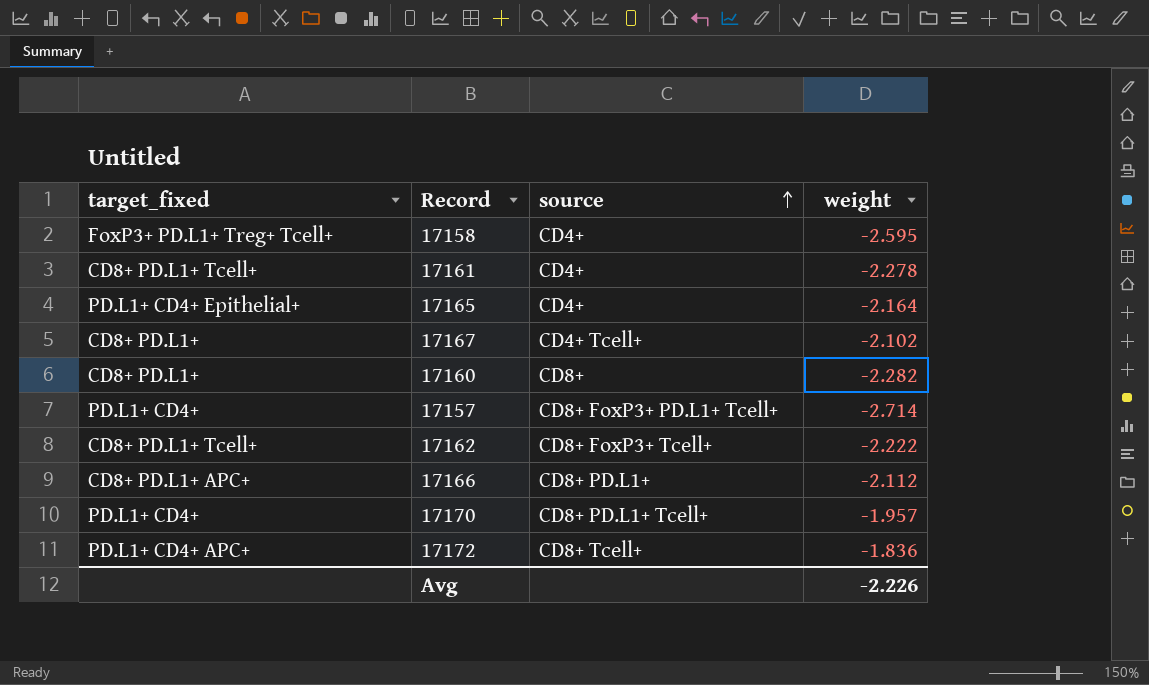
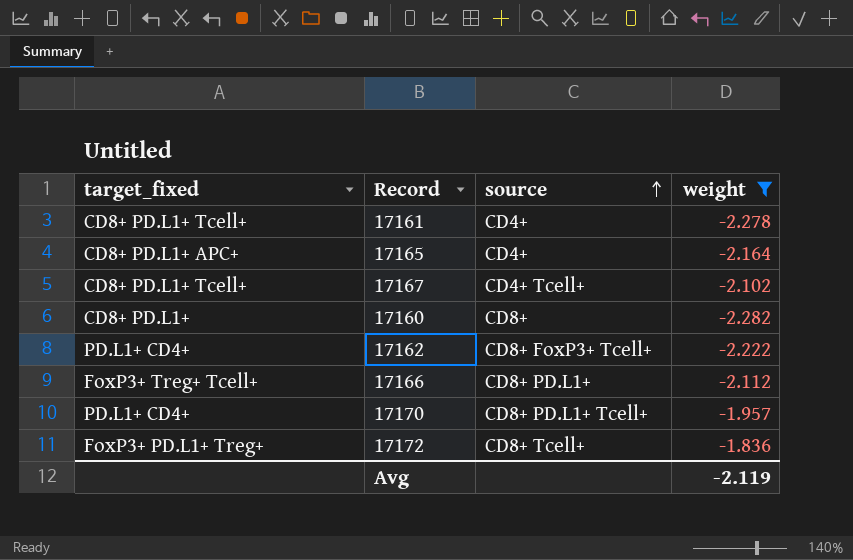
filter: none -> weight >= -2.282
17165 | target_fixed: PD.L1+ CD4+ Epithelial+ -> CD8+ PD.L1+ APC+
17167 | target_fixed: CD8+ PD.L1+ -> CD8+ PD.L1+ Tcell+
17162 | target_fixed: CD8+ PD.L1+ Tcell+ -> PD.L1+ CD4+
17166 | target_fixed: CD8+ PD.L1+ APC+ -> FoxP3+ Treg+ Tcell+
17172 | target_fixed: PD.L1+ CD4+ APC+ -> FoxP3+ PD.L1+ Treg+
Avg | weight: -2.226 -> -2.119

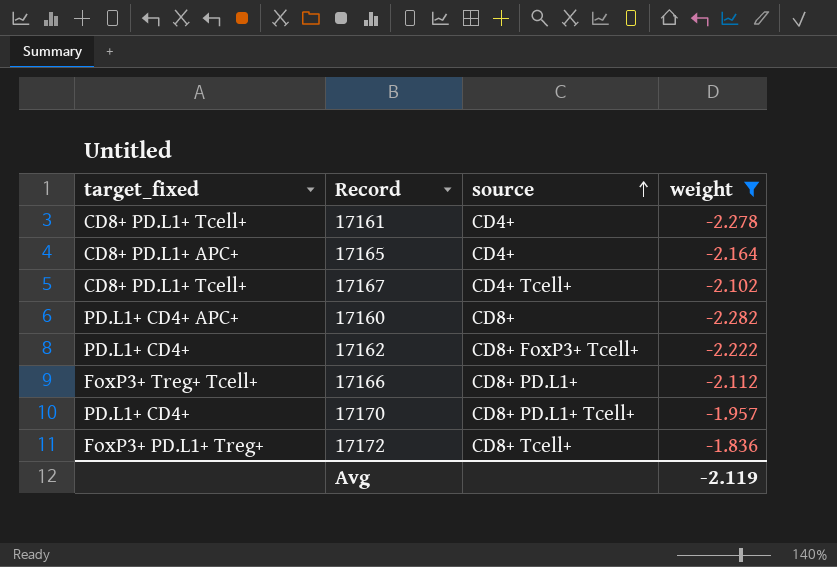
17160 | target_fixed: CD8+ PD.L1+ -> PD.L1+ CD4+ APC+

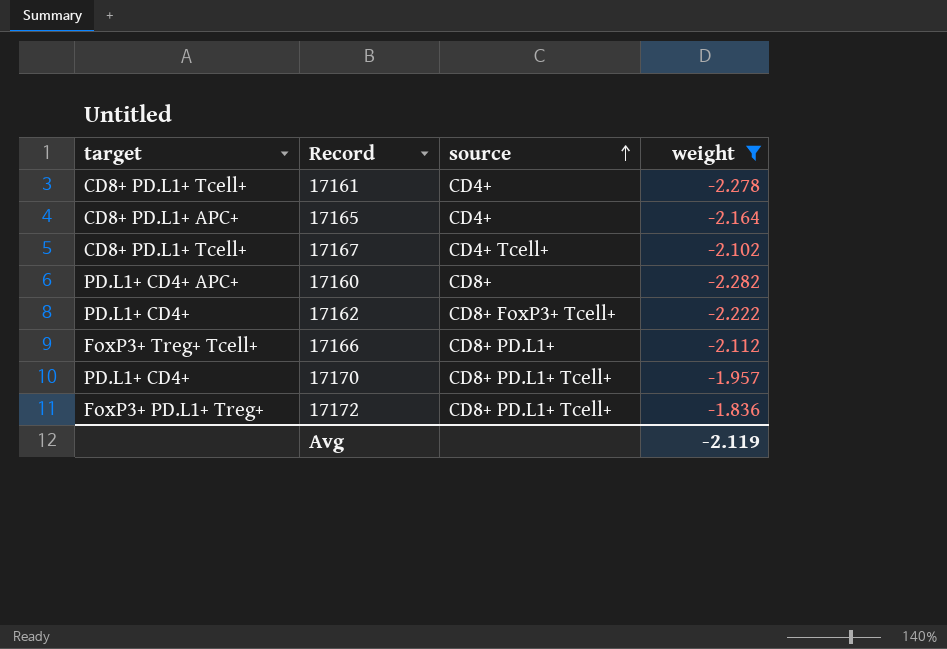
column name: target_fixed -> target
17172 | source: CD8+ Tcell+ -> CD8+ PD.L1+ Tcell+

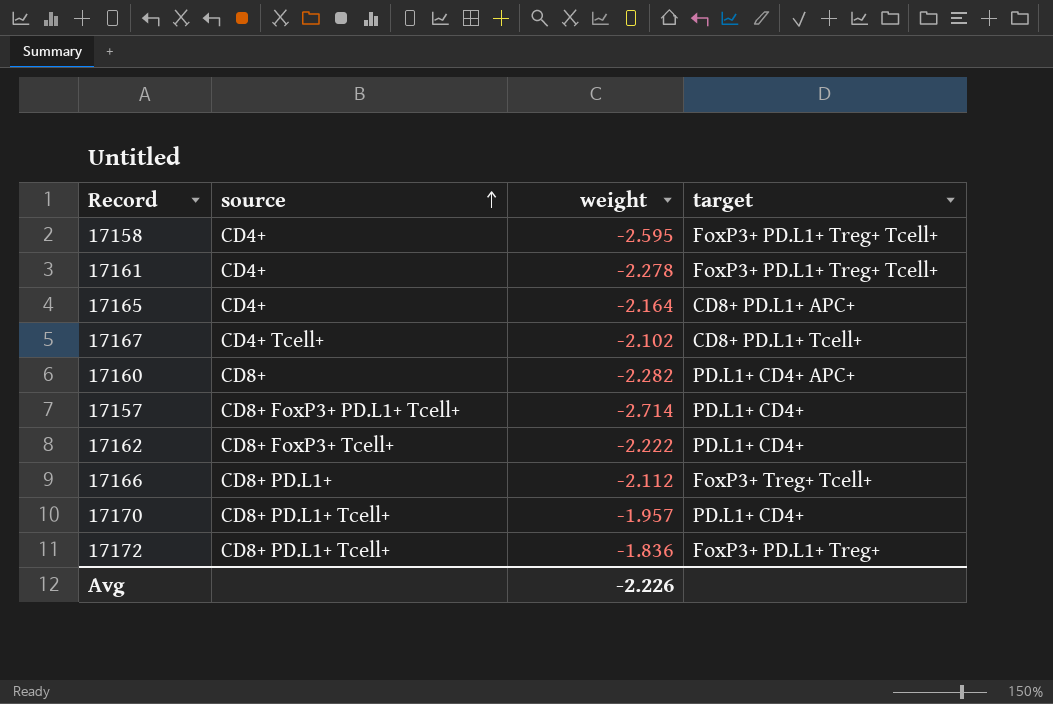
filter: weight >= -2.282 -> none
column target | position: 1 -> 4
17161 | target: CD8+ PD.L1+ Tcell+ -> FoxP3+ PD.L1+ Treg+ Tcell+
Avg | weight: -2.119 -> -2.226

